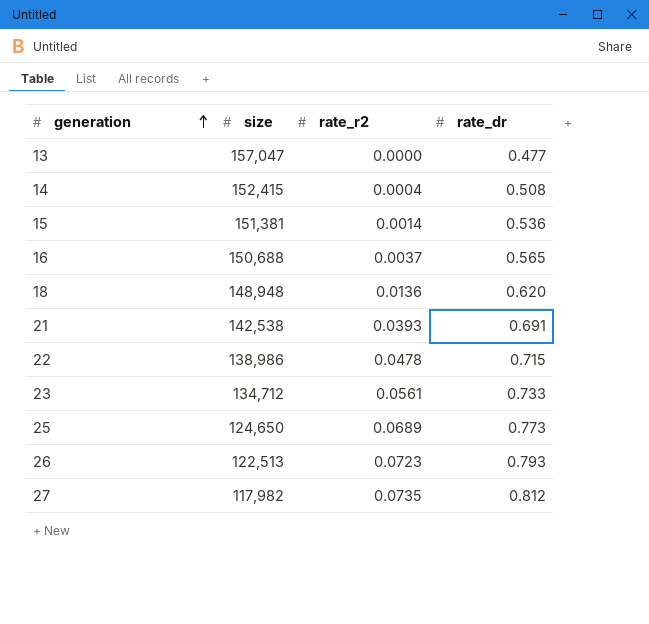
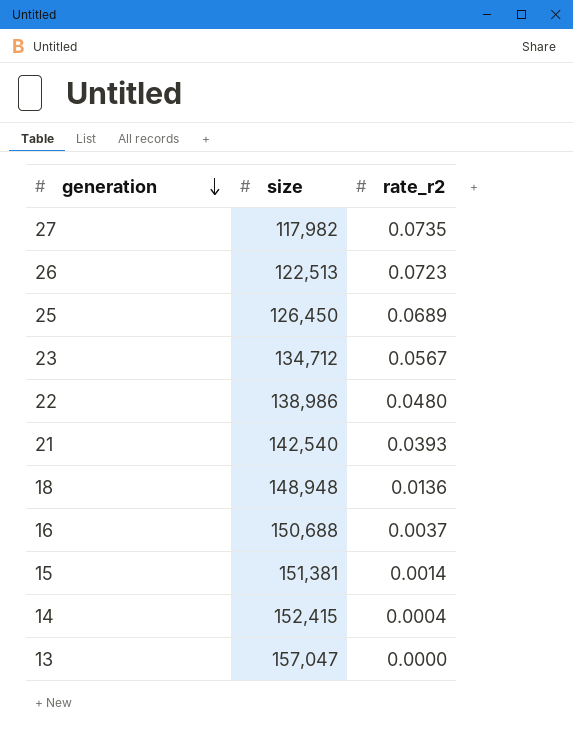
row order: generation ascending -> generation descending
column rate_dr | position: 4 -> none
25 | size: 124,650 -> 126,450
23 | rate_r2: 0.0561 -> 0.0567
22 | rate_r2: 0.0478 -> 0.0480
21 | size: 142,538 -> 142,540

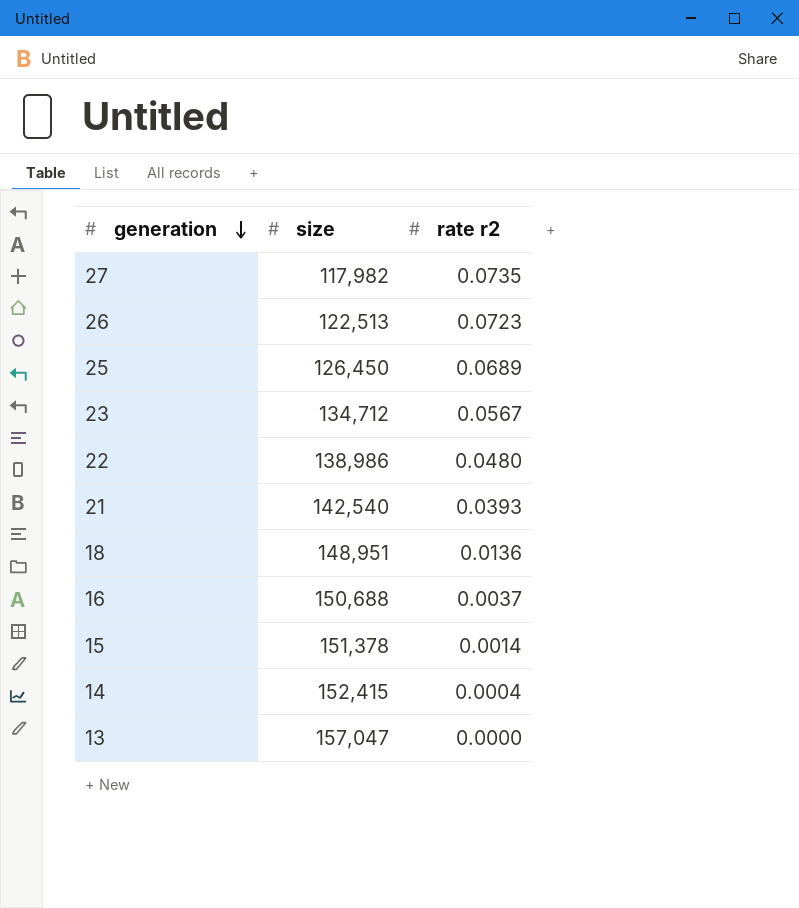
column name: rate_r2 -> rate r2
18 | size: 148,948 -> 148,951
15 | size: 151,381 -> 151,378

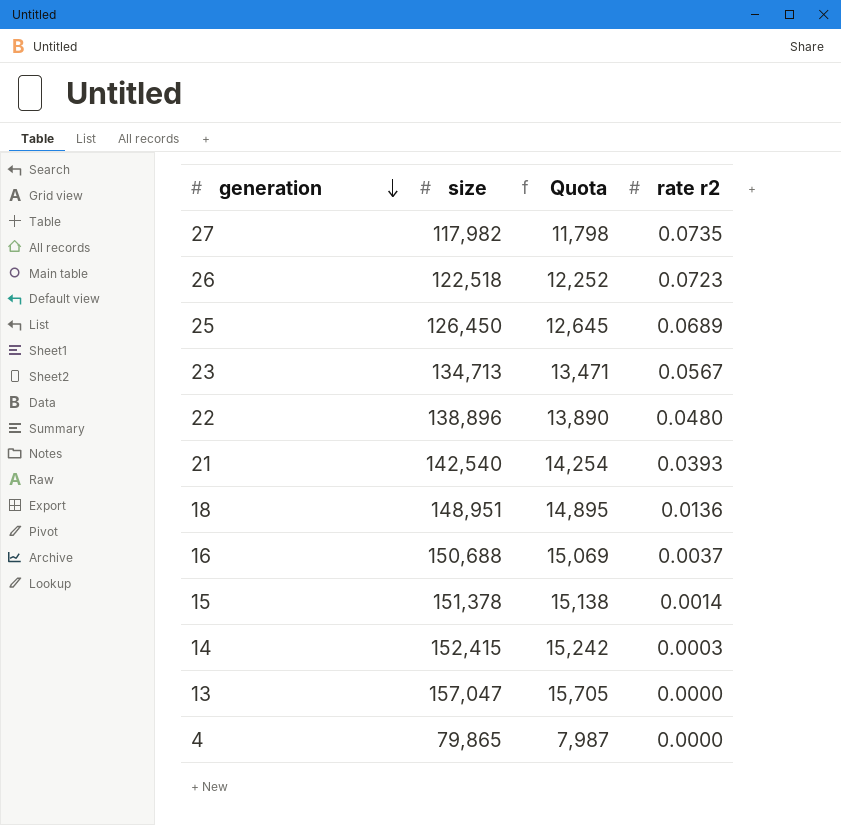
column Quota | formula: none -> [size] * 0.1
26 | size: 122,513 -> 122,518
23 | size: 134,712 -> 134,713
22 | size: 138,986 -> 138,896
14 | rate r2: 0.0004 -> 0.0003
row 4: none -> 79,865 | 7,987 | 0.0000

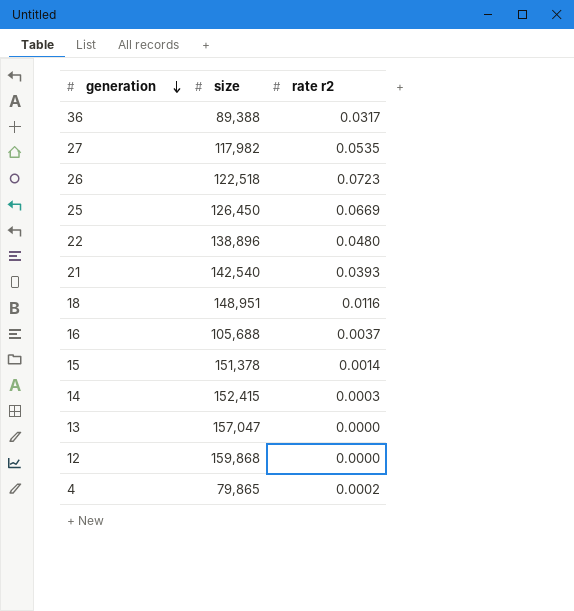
column Quota | formula: [size] * 0.1 -> none
row 23: 134,713 | 13,471 | 0.0567 -> none
row 36: none -> 89,388 | 0.0317
27 | rate r2: 0.0735 -> 0.0535
25 | rate r2: 0.0689 -> 0.0669
18 | rate r2: 0.0136 -> 0.0116
16 | size: 150,688 -> 105,688
row 12: none -> 159,868 | 0.0000
4 | rate r2: 0.0000 -> 0.0002

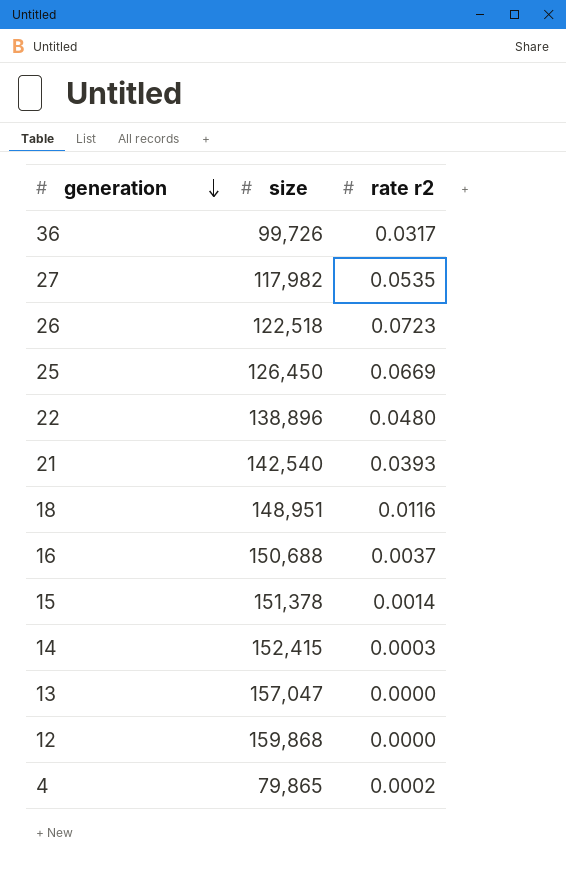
36 | size: 89,388 -> 99,726
16 | size: 105,688 -> 150,688

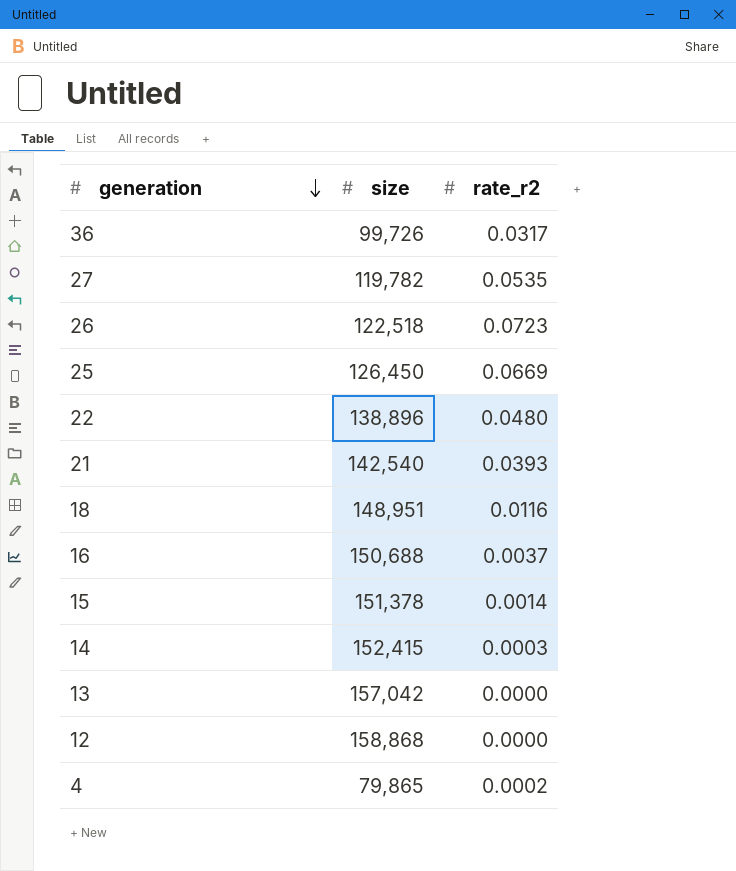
column name: rate r2 -> rate_r2
27 | size: 117,982 -> 119,782
13 | size: 157,047 -> 157,042
12 | size: 159,868 -> 158,868

